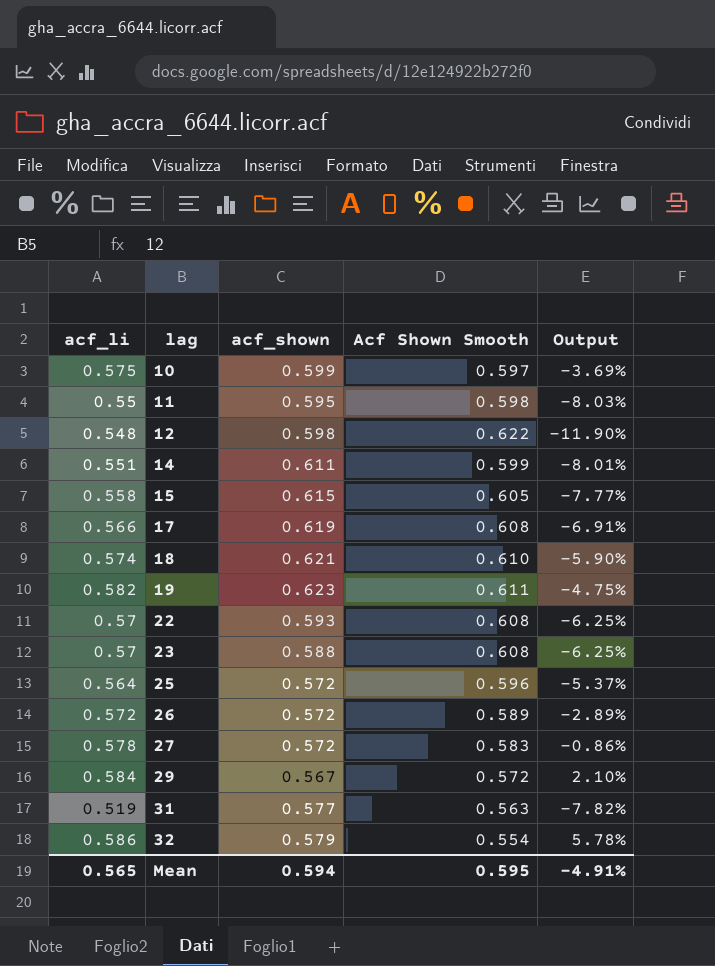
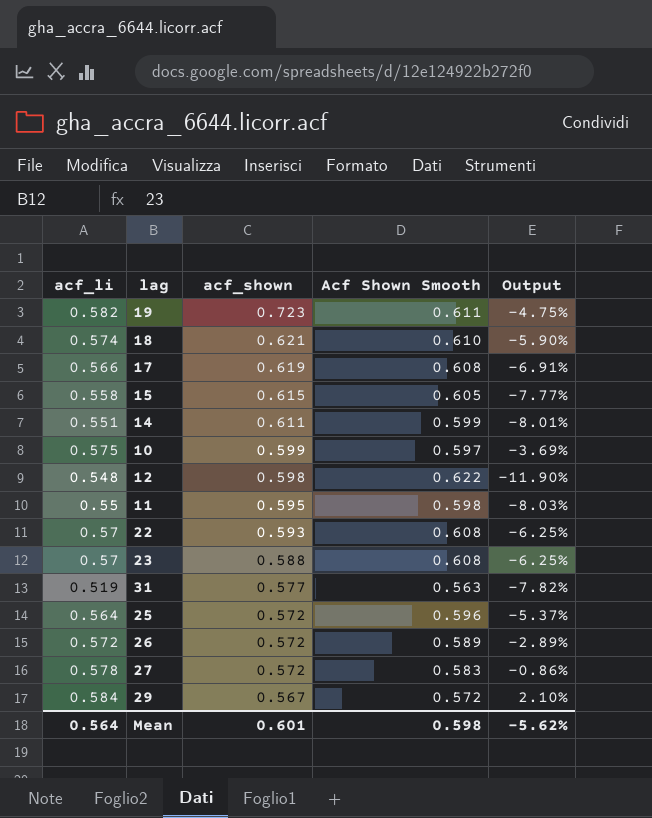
row order: lag ascending -> acf_shown descending
row 32: 0.586 | 0.579 | 0.554 | 5.78% -> none
19 | acf_shown: 0.623 -> 0.723
Mean | acf_li: 0.565 -> 0.564
Mean | acf_shown: 0.594 -> 0.601
Mean | Acf Shown Smooth: 0.595 -> 0.598
Mean | Output: -4.91% -> -5.62%

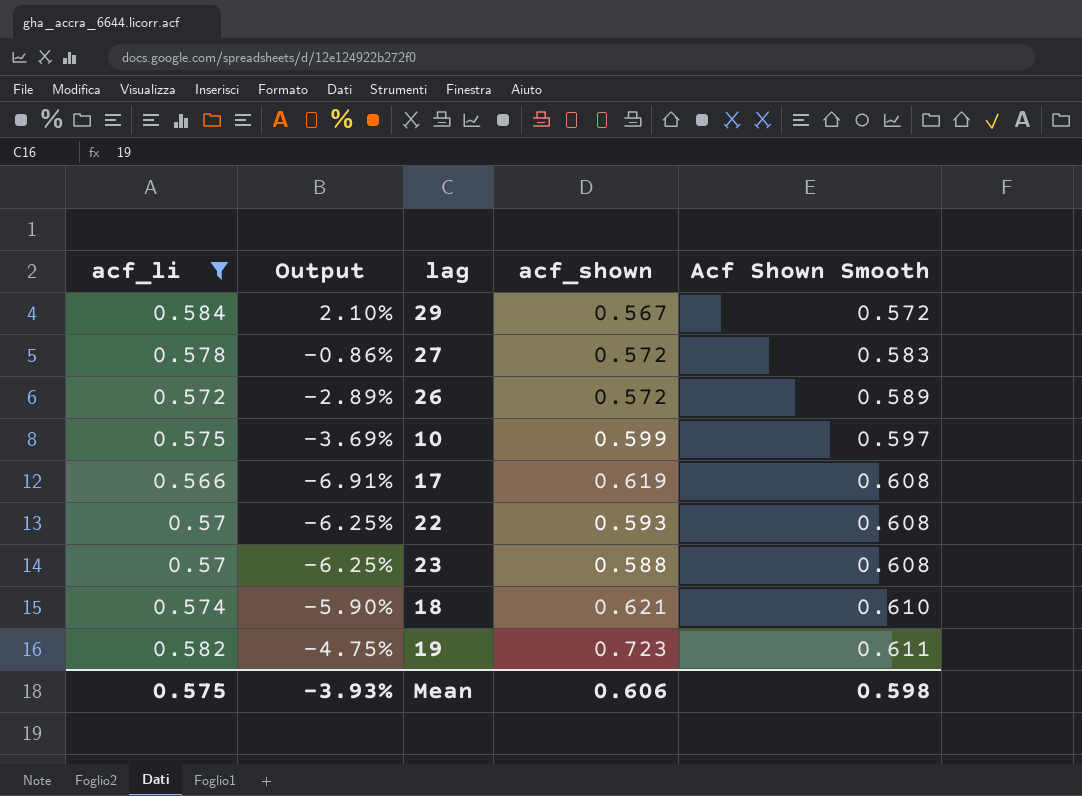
filter: none -> acf_li >= 0.566
row order: acf_shown descending -> Acf Shown Smooth ascending
column Output | position: 5 -> 2
Mean | acf_li: 0.564 -> 0.575
Mean | Output: -5.62% -> -3.93%
Mean | acf_shown: 0.601 -> 0.606

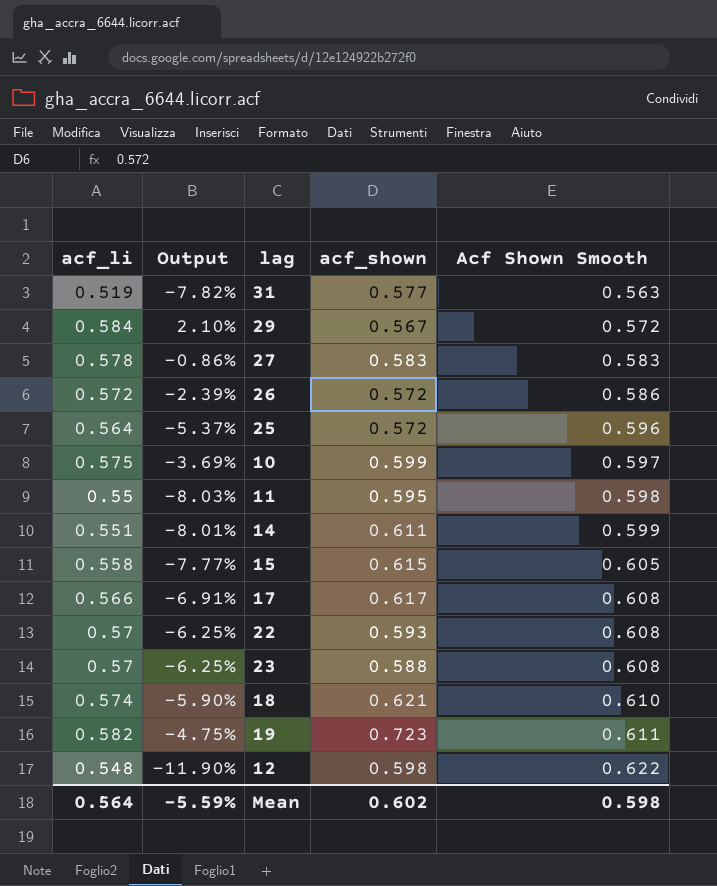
filter: acf_li >= 0.566 -> none
27 | acf_shown: 0.572 -> 0.583
26 | Output: -2.89% -> -2.39%
26 | Acf Shown Smooth: 0.589 -> 0.586
17 | acf_shown: 0.619 -> 0.617
Mean | acf_li: 0.575 -> 0.564
Mean | Output: -3.93% -> -5.59%
Mean | acf_shown: 0.606 -> 0.602

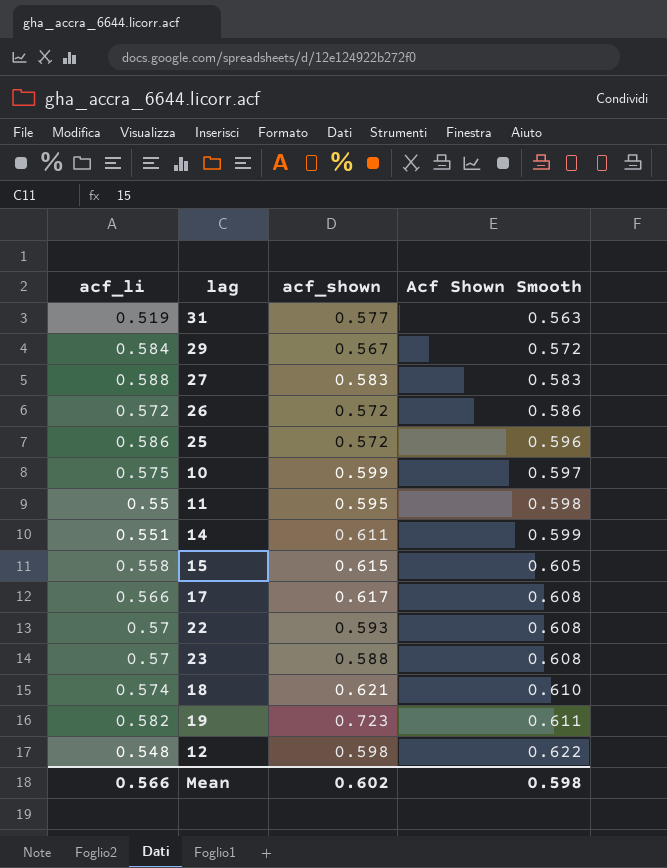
column Output | formula: ([acf_li] - [Acf Shown Smooth]) / [Acf Shown Smooth] -> none
27 | acf_li: 0.578 -> 0.588
25 | acf_li: 0.564 -> 0.586
Mean | acf_li: 0.564 -> 0.566

